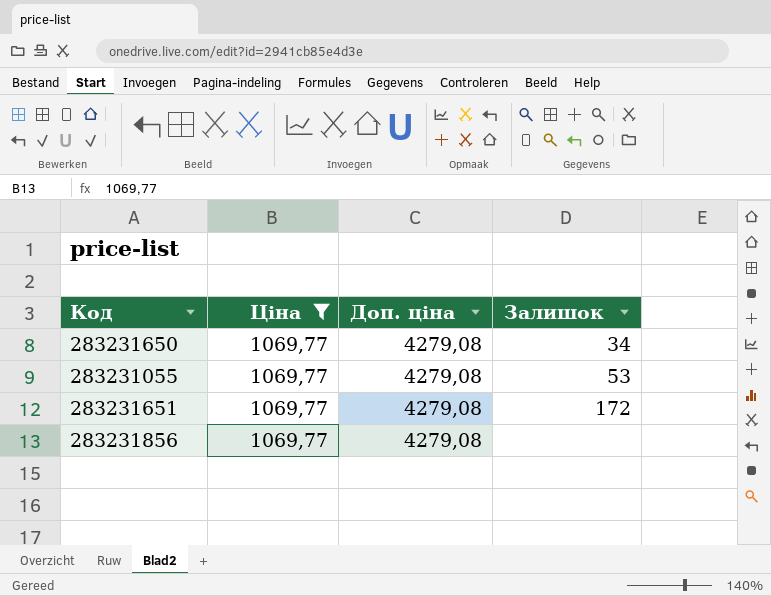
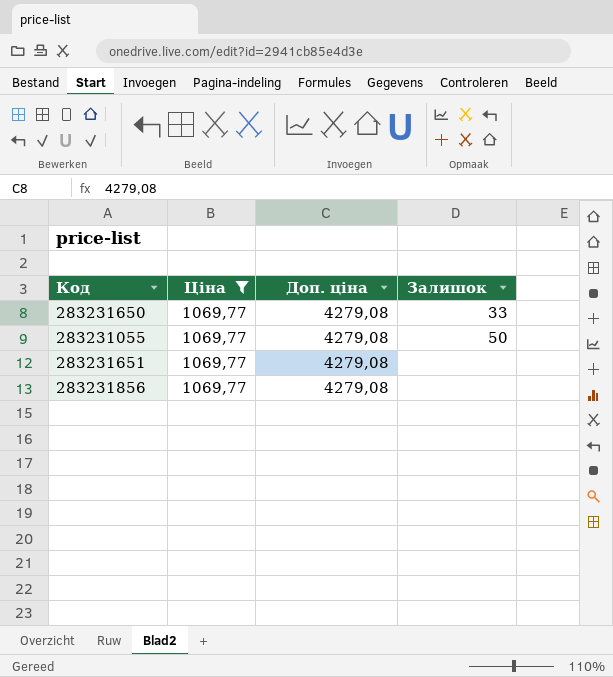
283231650 | Залишок: 34 -> 33
283231055 | Залишок: 53 -> 50
283231651 | Залишок: 172 -> none

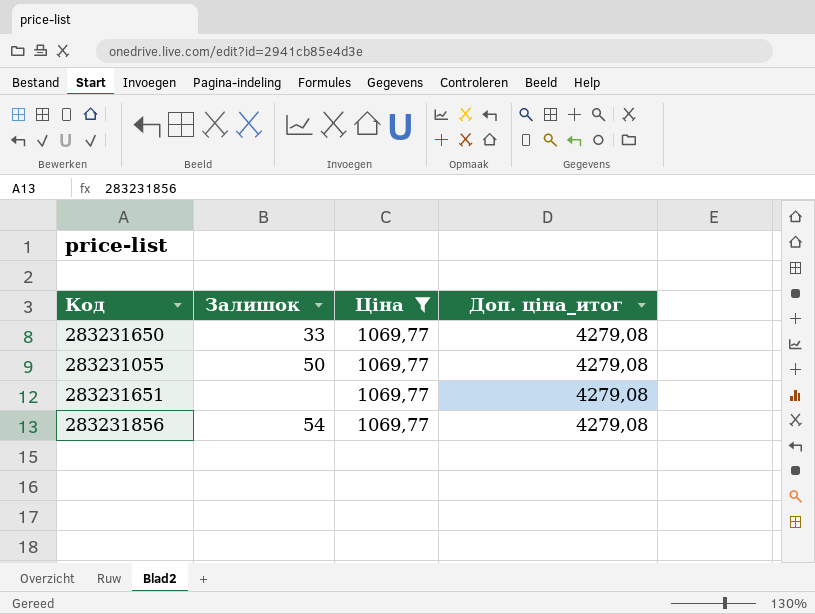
column Залишок | position: 4 -> 2
column name: Доп. ціна -> Доп. ціна_итог
283231856 | Залишок: none -> 54

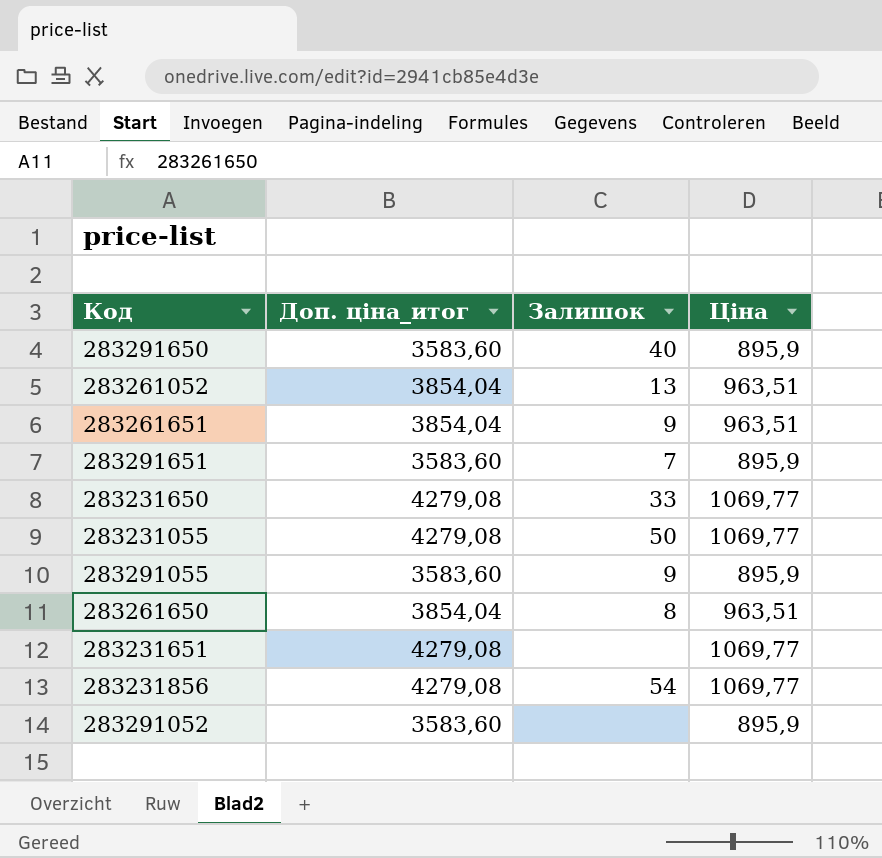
filter: Ціна = 1069,77 -> none
column Доп. ціна_итог | position: 4 -> 2

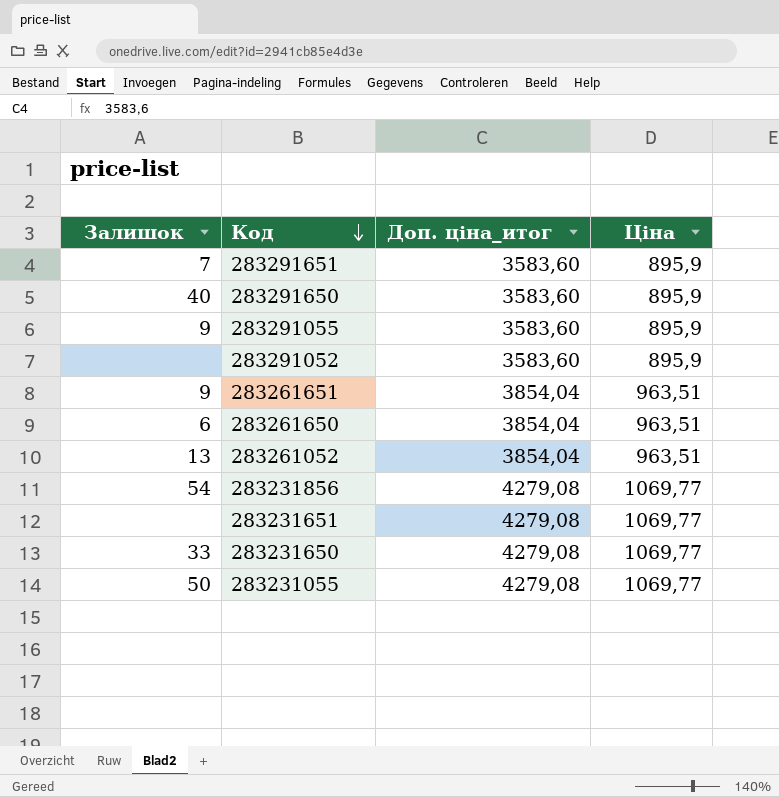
row order: none -> Код descending
column Залишок | position: 3 -> 1
283261650 | Залишок: 8 -> 6

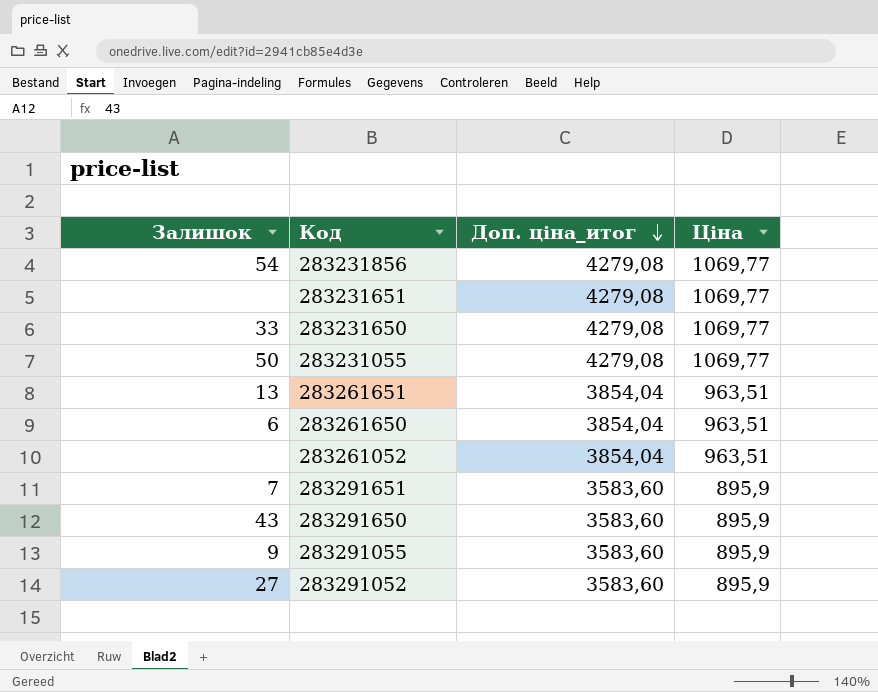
row order: Код descending -> Доп. ціна_итог descending
283261651 | Залишок: 9 -> 13
283261052 | Залишок: 13 -> none
283291650 | Залишок: 40 -> 43
283291052 | Залишок: none -> 27

